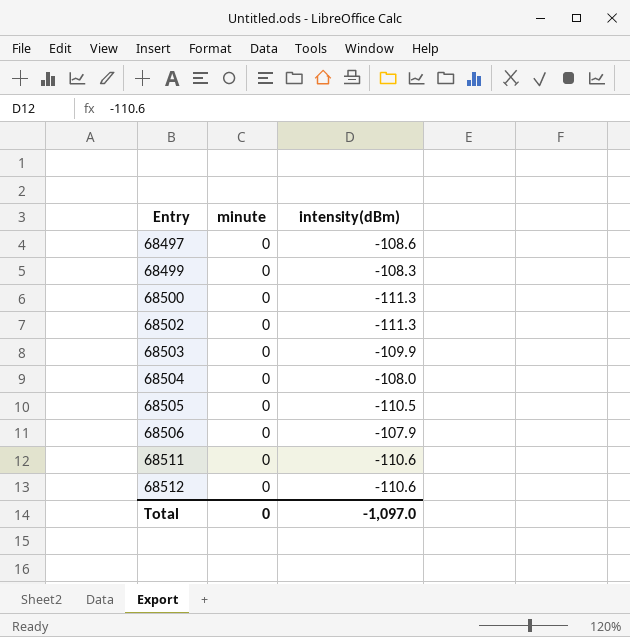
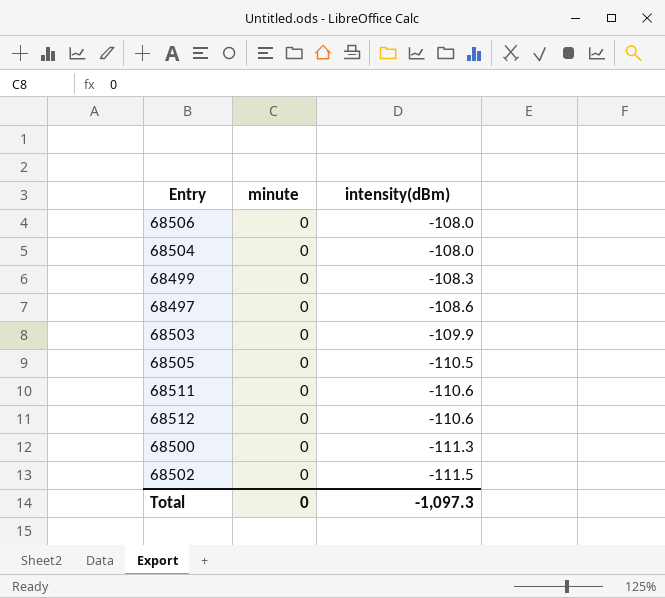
row order: Entry ascending -> intensity(dBm) descending
68506 | intensity(dBm): -107.9 -> -108.0
68502 | intensity(dBm): -111.3 -> -111.5
Total | intensity(dBm): -1,097.0 -> -1,097.3

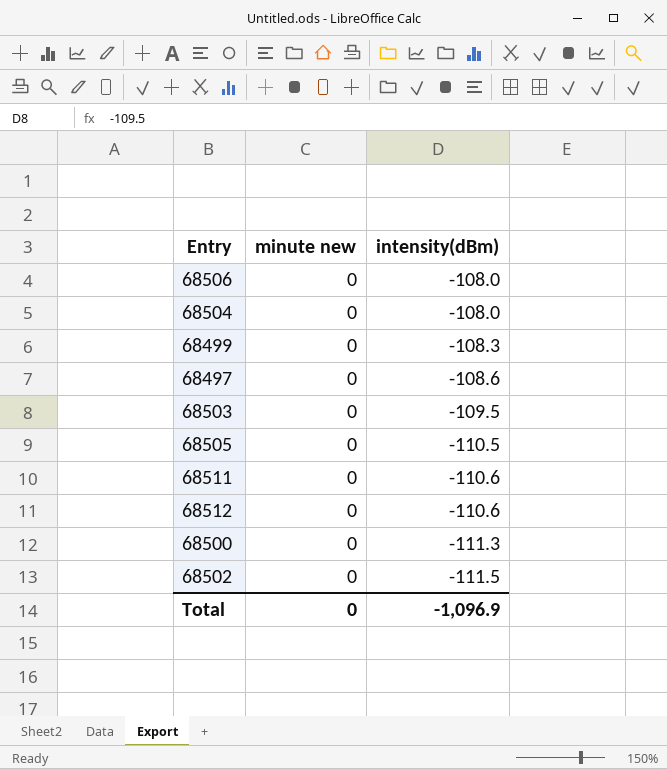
column name: minute -> minute new
68503 | intensity(dBm): -109.9 -> -109.5
Total | intensity(dBm): -1,097.3 -> -1,096.9

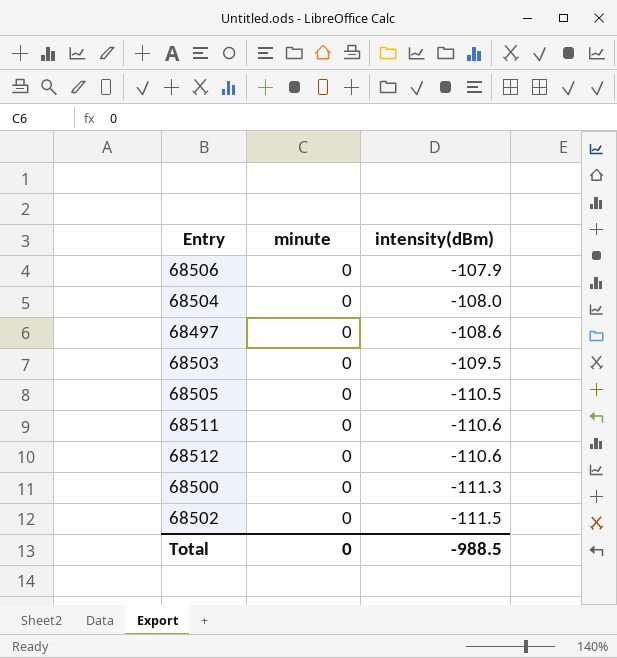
column name: minute new -> minute
row 68499: 0 | -108.3 -> none
68506 | intensity(dBm): -108.0 -> -107.9
Total | intensity(dBm): -1,096.9 -> -988.5

